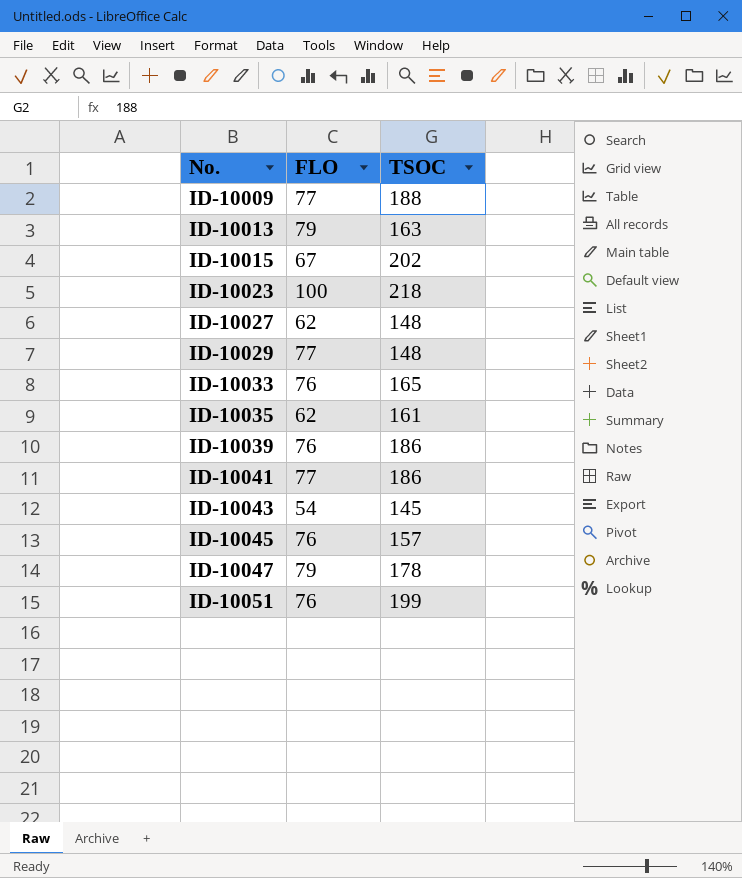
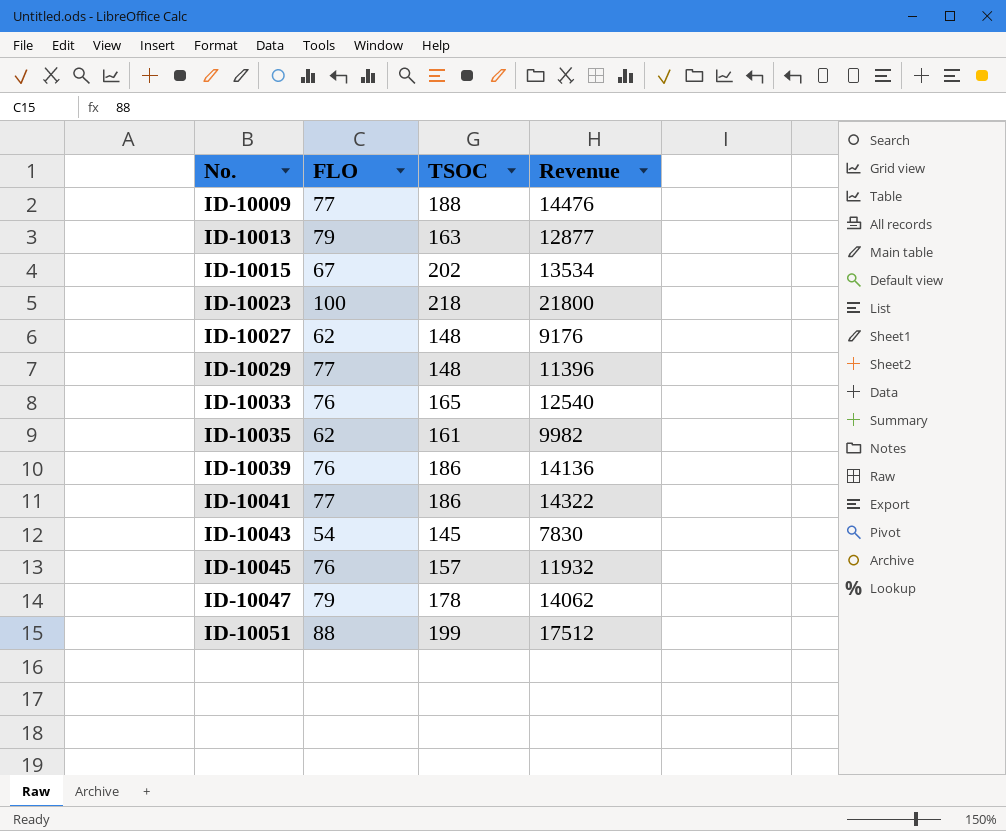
column Revenue | formula: none -> [FLO] * [TSOC]
ID-10051 | FLO: 76 -> 88

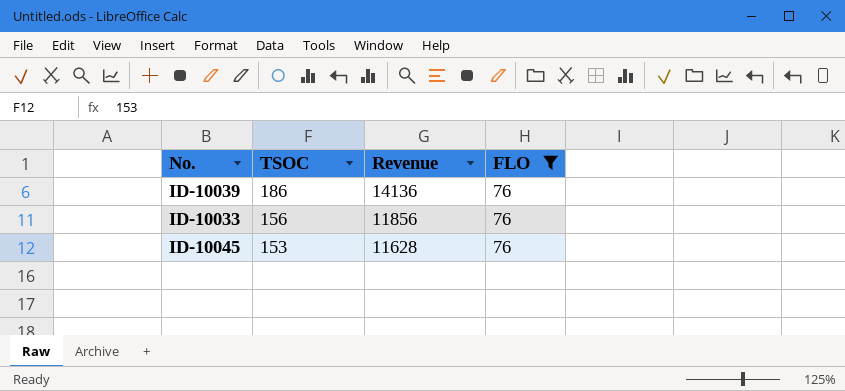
filter: none -> FLO = 76
row order: No. ascending -> TSOC descending
column FLO | position: 2 -> 4
ID-10033 | TSOC: 165 -> 156
ID-10033 | Revenue: 12540 -> 11856
ID-10045 | TSOC: 157 -> 153
ID-10045 | Revenue: 11932 -> 11628

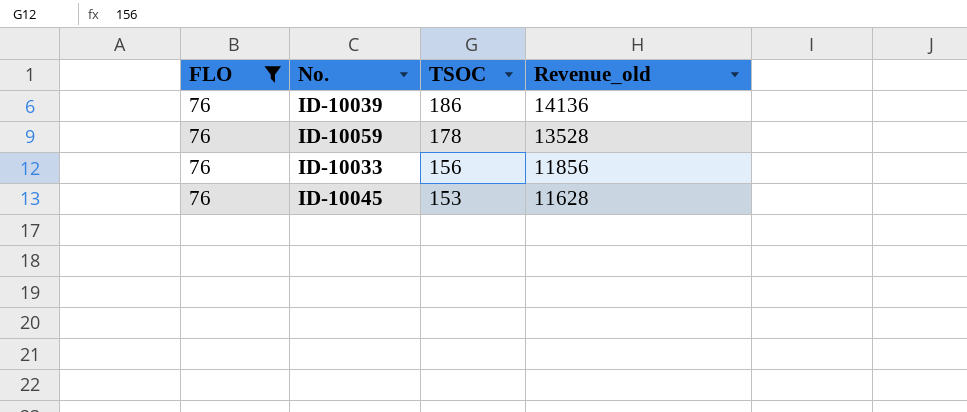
column FLO | position: 4 -> 1
column name: Revenue -> Revenue_old
row ID-10059: none -> 76 | 178 | 13528

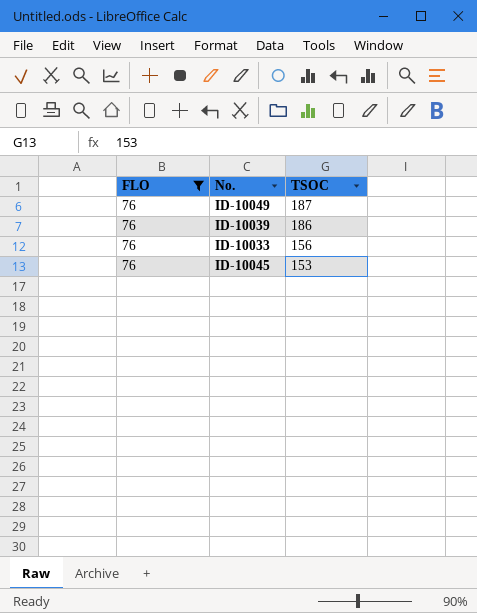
column Revenue_old | formula: [FLO] * [TSOC] -> none
row ID-10059: 76 | 178 | 13528 -> none
row ID-10049: none -> 76 | 187

